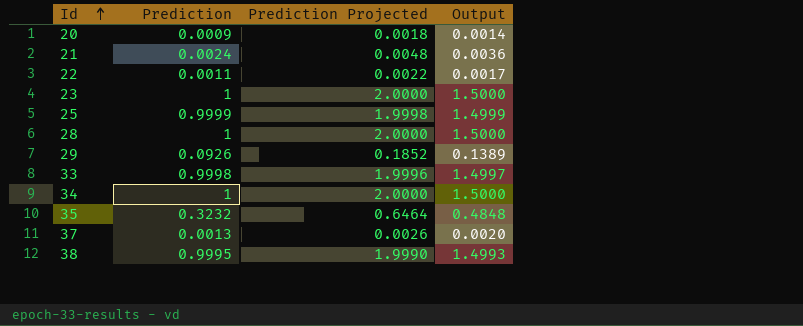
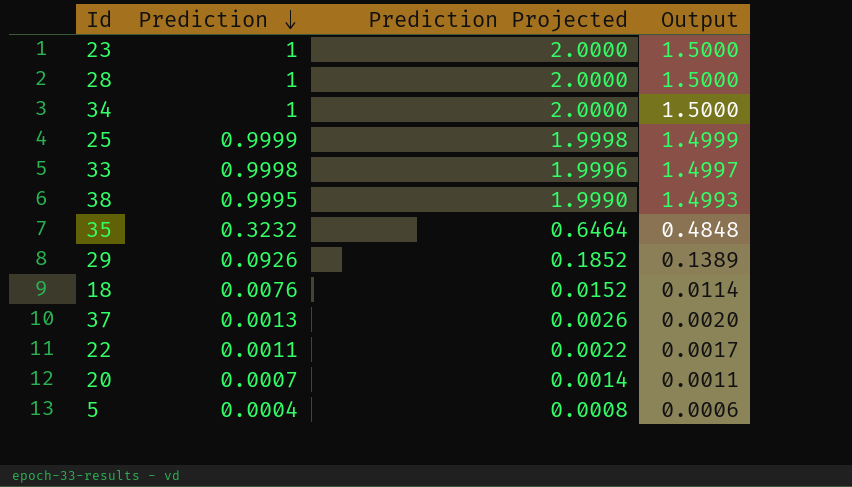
row order: Id ascending -> Prediction descending
row 21: 0.0024 | 0.0048 | 0.0036 -> none
row 18: none -> 0.0076 | 0.0152 | 0.0114
20 | Prediction: 0.0009 -> 0.0007
20 | Prediction Projected: 0.0018 -> 0.0014
20 | Output: 0.0014 -> 0.0011
row 5: none -> 0.0004 | 0.0008 | 0.0006

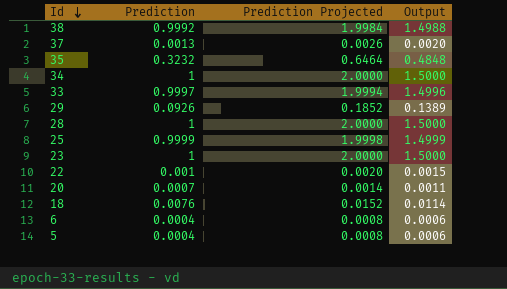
row order: Prediction descending -> Id descending
38 | Prediction: 0.9995 -> 0.9992
38 | Prediction Projected: 1.9990 -> 1.9984
38 | Output: 1.4993 -> 1.4988
33 | Prediction: 0.9998 -> 0.9997
33 | Prediction Projected: 1.9996 -> 1.9994
33 | Output: 1.4997 -> 1.4996
22 | Prediction: 0.0011 -> 0.001
22 | Prediction Projected: 0.0022 -> 0.0020
22 | Output: 0.0017 -> 0.0015
row 6: none -> 0.0004 | 0.0008 | 0.0006

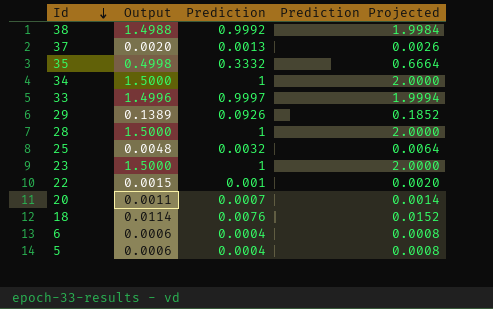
column Output | position: 4 -> 2
35 | Output: 0.4848 -> 0.4998
35 | Prediction: 0.3232 -> 0.3332
35 | Prediction Projected: 0.6464 -> 0.6664
25 | Output: 1.4999 -> 0.0048
25 | Prediction: 0.9999 -> 0.0032
25 | Prediction Projected: 1.9998 -> 0.0064

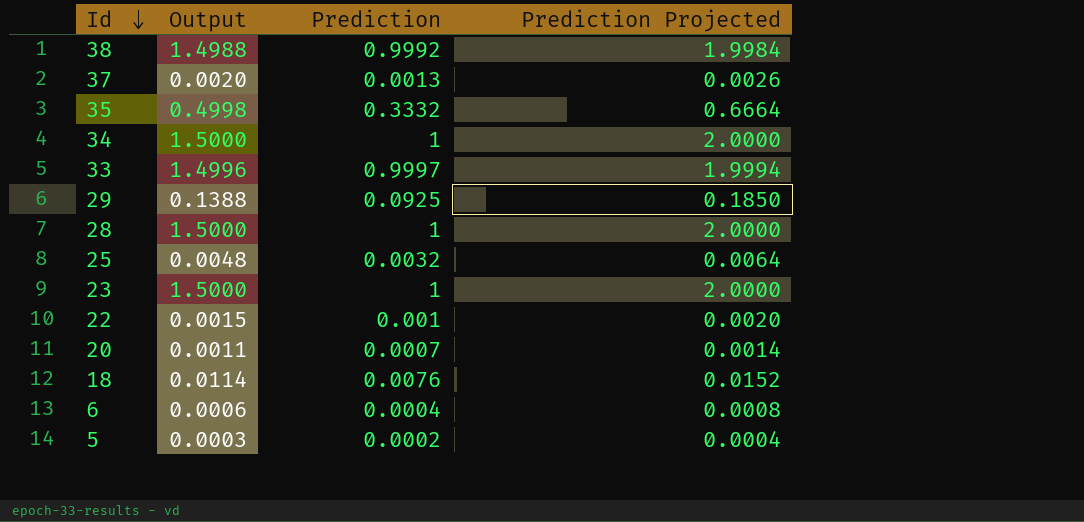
29 | Output: 0.1389 -> 0.1388
29 | Prediction: 0.0926 -> 0.0925
29 | Prediction Projected: 0.1852 -> 0.1850
5 | Output: 0.0006 -> 0.0003
5 | Prediction: 0.0004 -> 0.0002
5 | Prediction Projected: 0.0008 -> 0.0004

